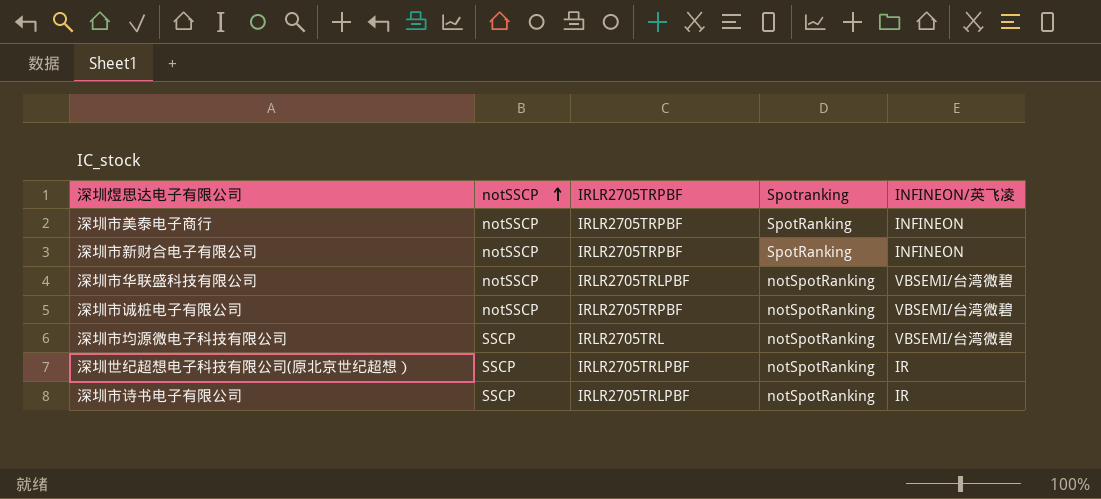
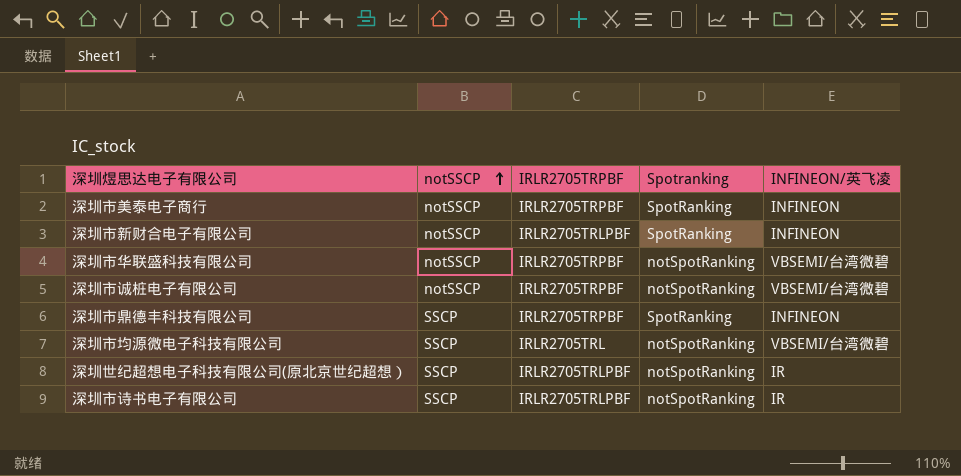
深圳市新财合电子有限公司 | IRLR2705TRPBF: IRLR2705TRPBF -> IRLR2705TRLPBF
深圳市华联盛科技有限公司 | IRLR2705TRPBF: IRLR2705TRLPBF -> IRLR2705TRPBF
row 深圳市鼎德丰科技有限公司: none -> SSCP | IRLR2705TRPBF | SpotRanking | INFINEON

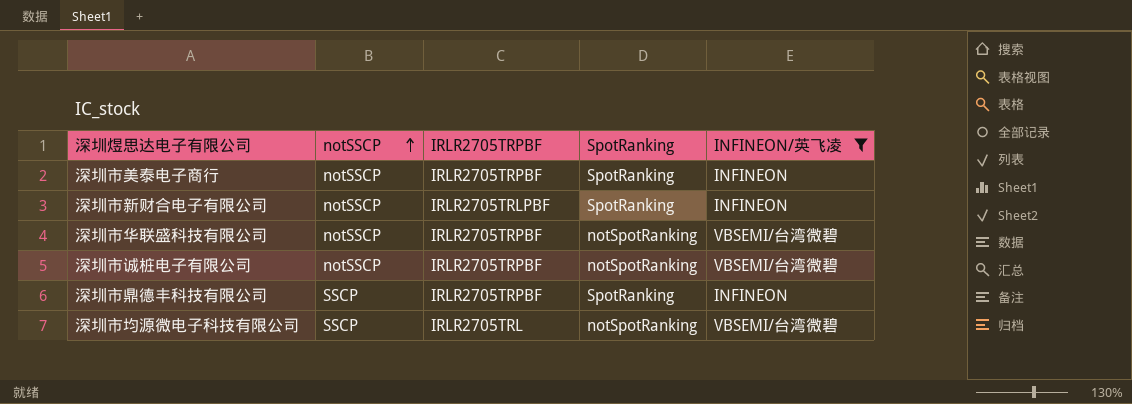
filter: none -> INFINEON/英飞凌 != IR
column name: Spotranking -> SpotRanking

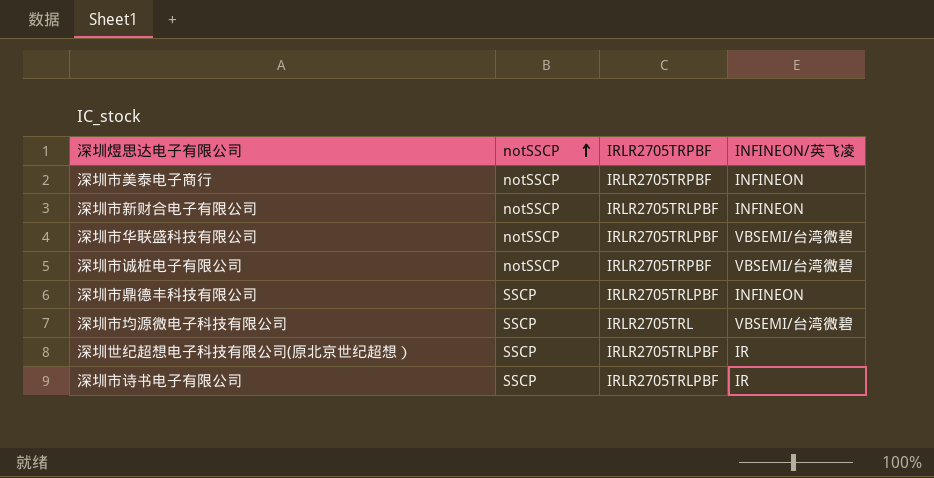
filter: INFINEON/英飞凌 != IR -> none
column SpotRanking | position: 4 -> none
深圳市华联盛科技有限公司 | IRLR2705TRPBF: IRLR2705TRPBF -> IRLR2705TRLPBF
深圳市鼎德丰科技有限公司 | IRLR2705TRPBF: IRLR2705TRPBF -> IRLR2705TRLPBF

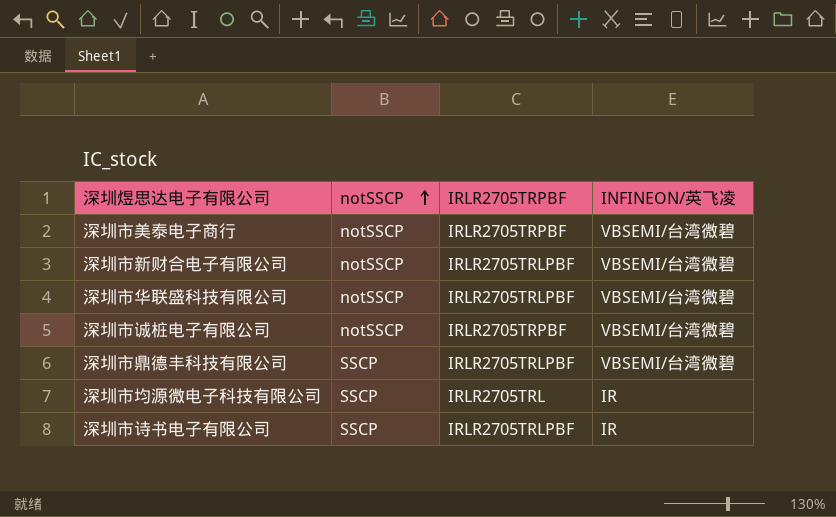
row 深圳世纪超想电子科技有限公司(原北京世纪超想）: SSCP | IRLR2705TRLPBF | IR -> none
深圳市美泰电子商行 | INFINEON/英飞凌: INFINEON -> VBSEMI/台湾微碧
深圳市新财合电子有限公司 | INFINEON/英飞凌: INFINEON -> VBSEMI/台湾微碧
深圳市鼎德丰科技有限公司 | INFINEON/英飞凌: INFINEON -> VBSEMI/台湾微碧
深圳市均源微电子科技有限公司 | INFINEON/英飞凌: VBSEMI/台湾微碧 -> IR

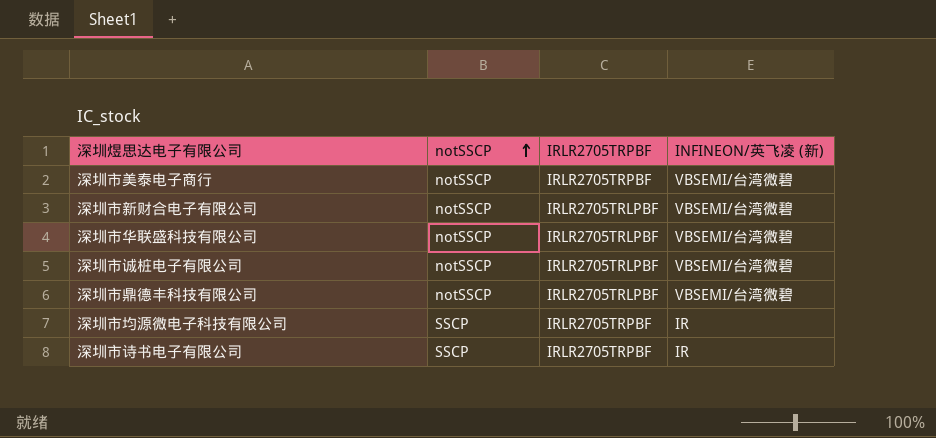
column name: INFINEON/英飞凌 -> INFINEON/英飞凌 (新)
深圳市诚桩电子有限公司 | IRLR2705TRPBF: IRLR2705TRPBF -> IRLR2705TRLPBF
深圳市鼎德丰科技有限公司 | notSSCP: SSCP -> notSSCP
深圳市均源微电子科技有限公司 | IRLR2705TRPBF: IRLR2705TRL -> IRLR2705TRPBF
深圳市诗书电子有限公司 | IRLR2705TRPBF: IRLR2705TRLPBF -> IRLR2705TRPBF

